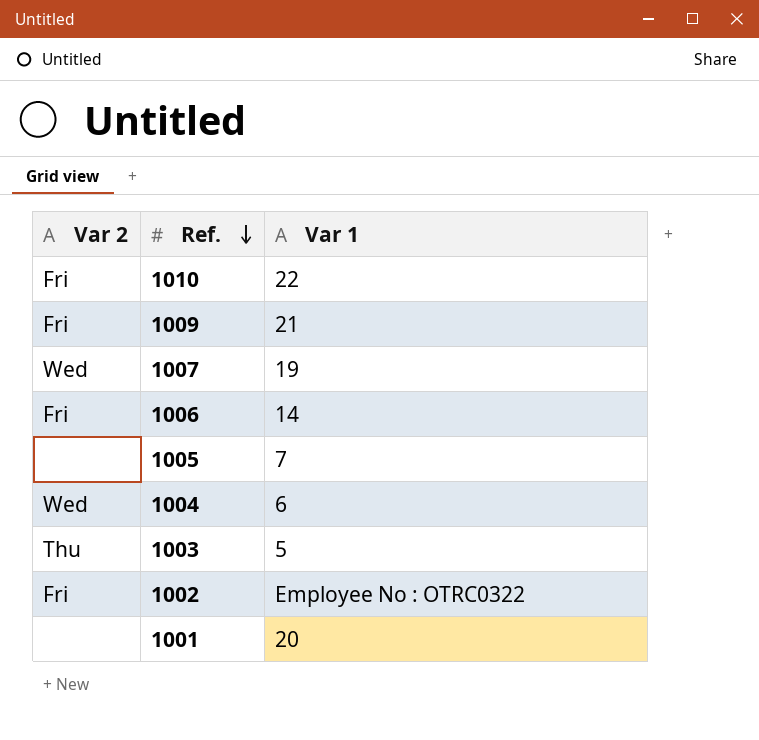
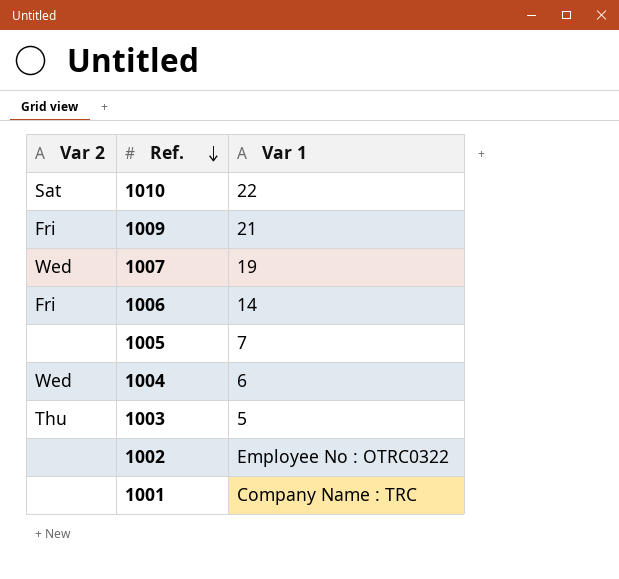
1010 | Var 2: Fri -> Sat
1002 | Var 2: Fri -> none
1001 | Var 1: 20 -> Company Name : TRC

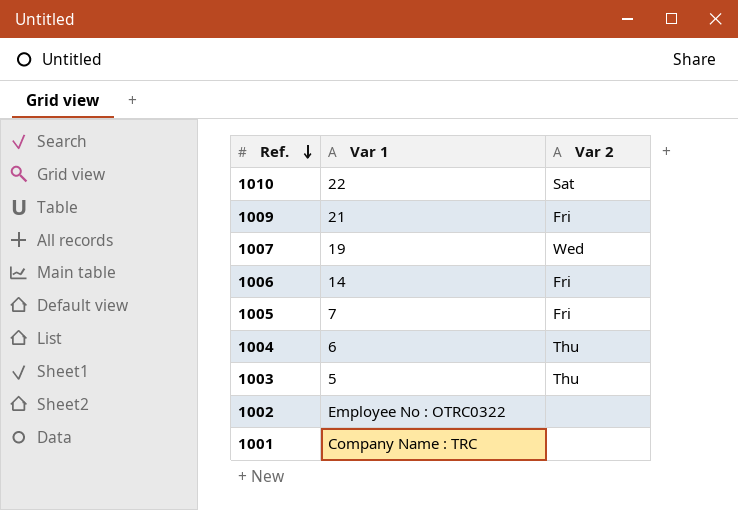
column Var 2 | position: 1 -> 3
1005 | Var 2: none -> Fri
1004 | Var 2: Wed -> Thu

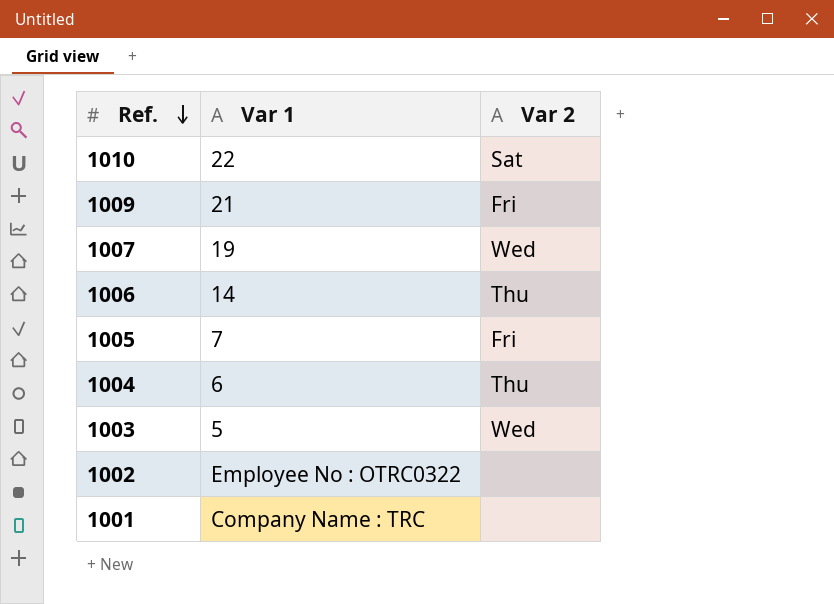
1006 | Var 2: Fri -> Thu
1003 | Var 2: Thu -> Wed

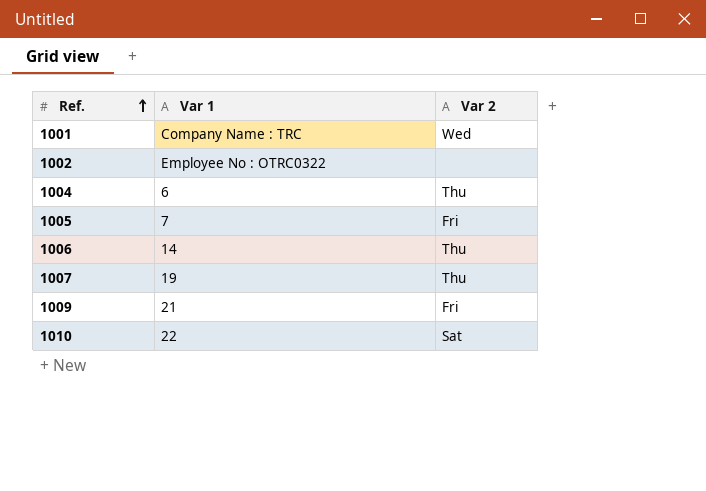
row order: Ref. descending -> Ref. ascending
row 1003: 5 | Wed -> none
1001 | Var 2: none -> Wed
1007 | Var 2: Wed -> Thu

